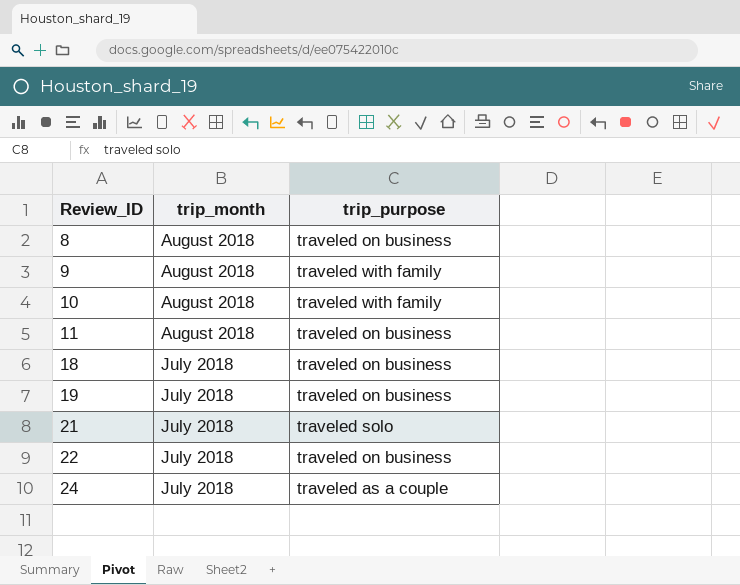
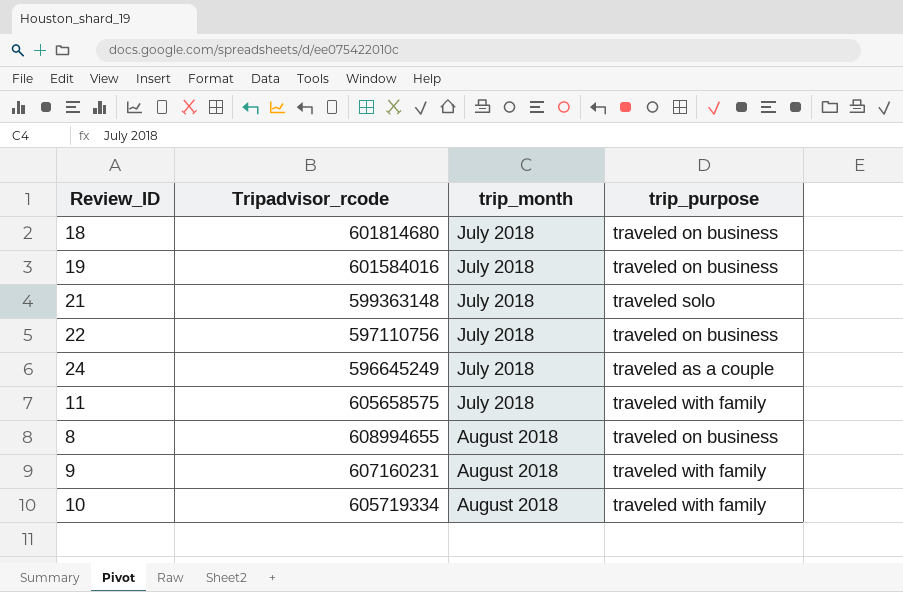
row order: Review_ID ascending -> trip_month ascending
column Tripadvisor_rcode | position: none -> 2
11 | trip_month: August 2018 -> July 2018
11 | trip_purpose: traveled on business -> traveled with family

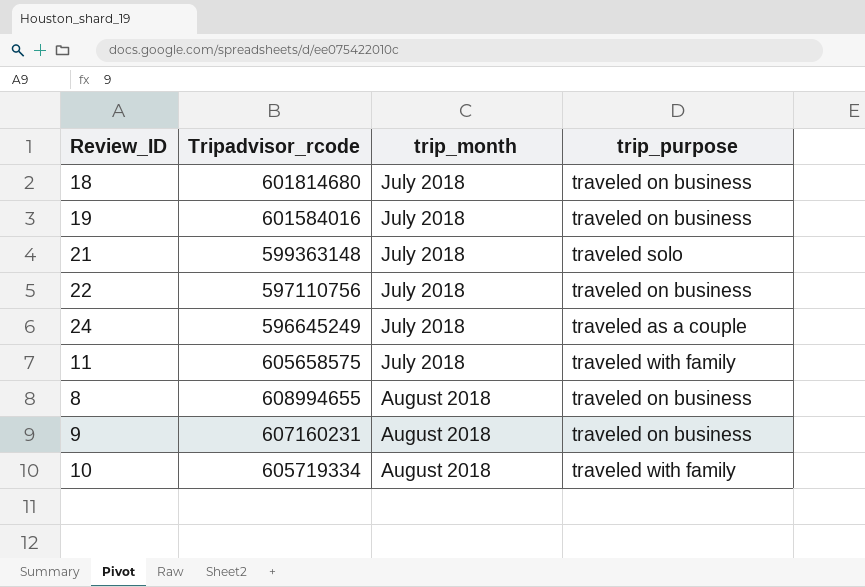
9 | trip_purpose: traveled with family -> traveled on business

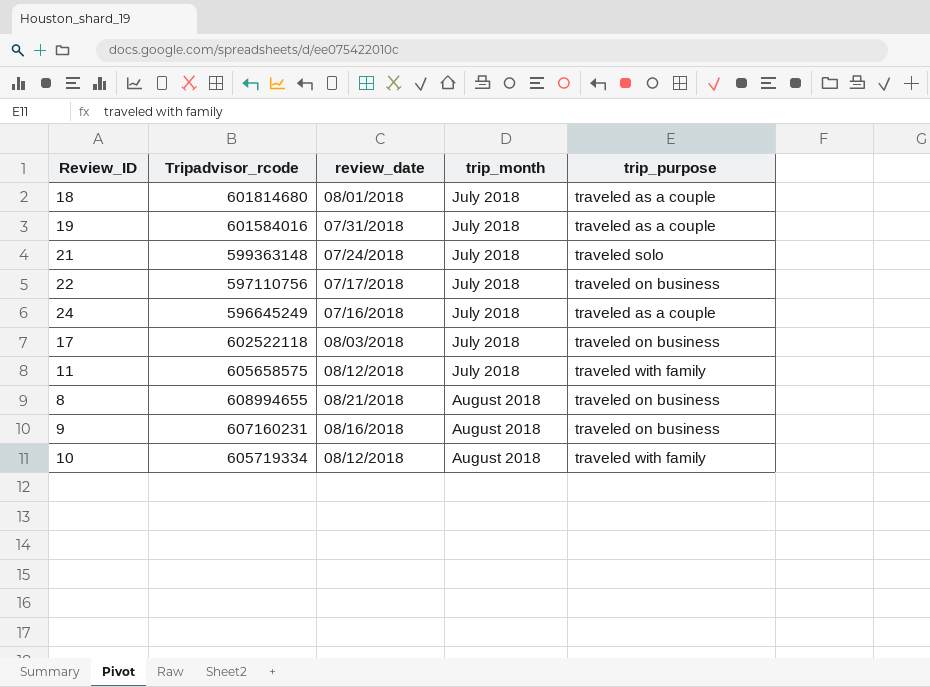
column review_date | position: none -> 3
18 | trip_purpose: traveled on business -> traveled as a couple
19 | trip_purpose: traveled on business -> traveled as a couple
row 17: none -> 602522118 | 08/03/2018 | July 2018 | traveled on business

